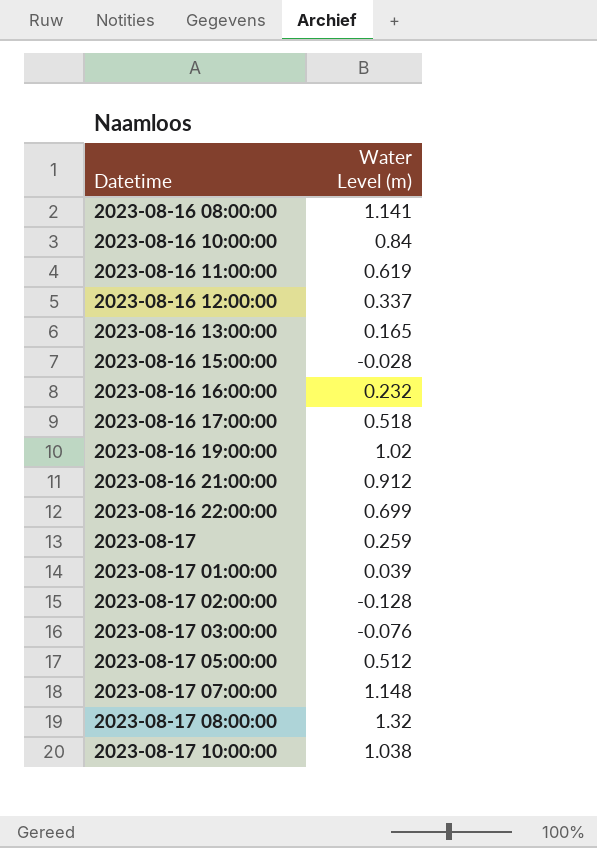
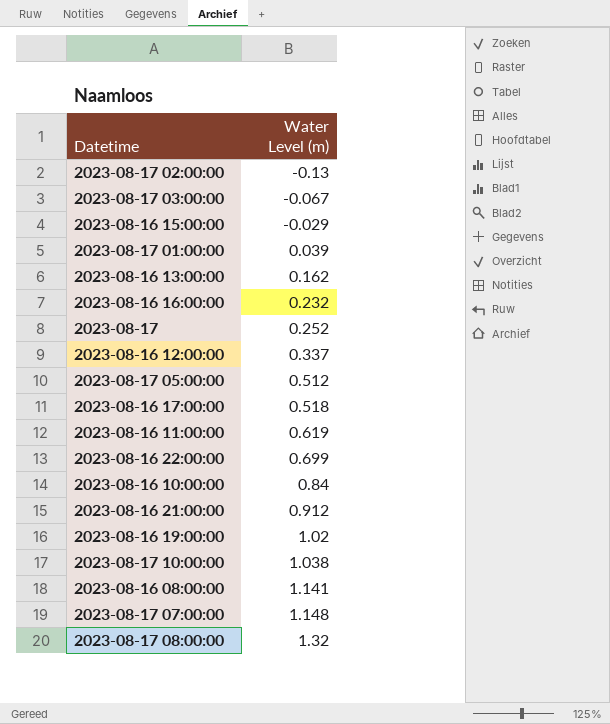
row order: Datetime ascending -> Water Level (m) ascending
2023-08-17 02:00:00 | Water Level (m): -0.128 -> -0.13
2023-08-17 03:00:00 | Water Level (m): -0.076 -> -0.067
2023-08-16 15:00:00 | Water Level (m): -0.028 -> -0.029
2023-08-16 13:00:00 | Water Level (m): 0.165 -> 0.162
2023-08-17 | Water Level (m): 0.259 -> 0.252

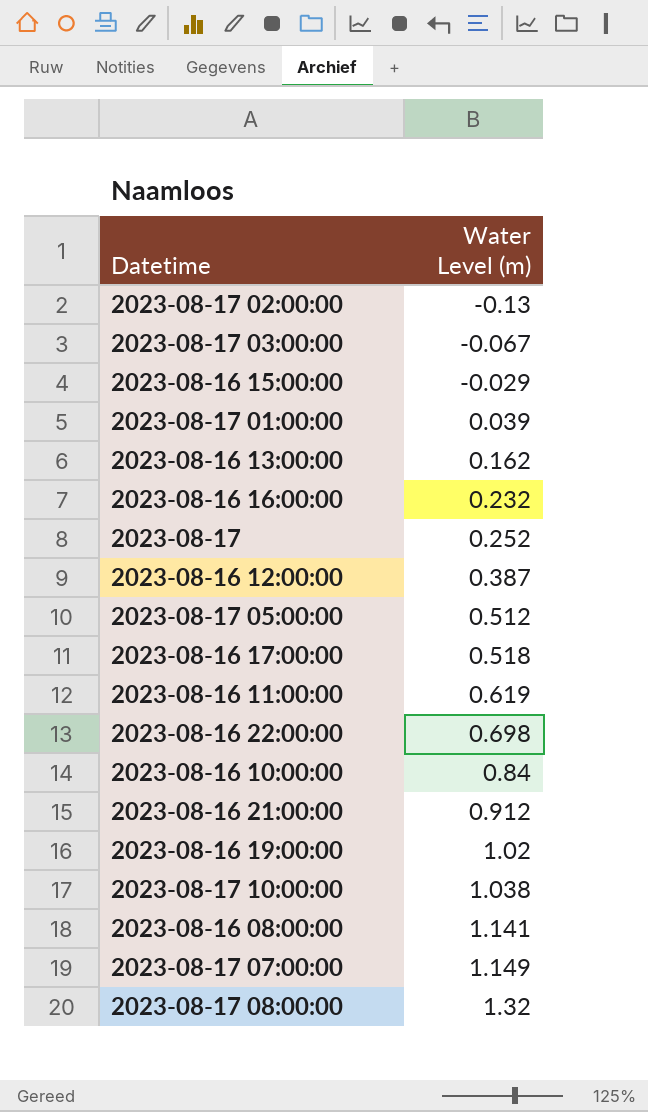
2023-08-16 12:00:00 | Water Level (m): 0.337 -> 0.387
2023-08-16 22:00:00 | Water Level (m): 0.699 -> 0.698
2023-08-17 07:00:00 | Water Level (m): 1.148 -> 1.149

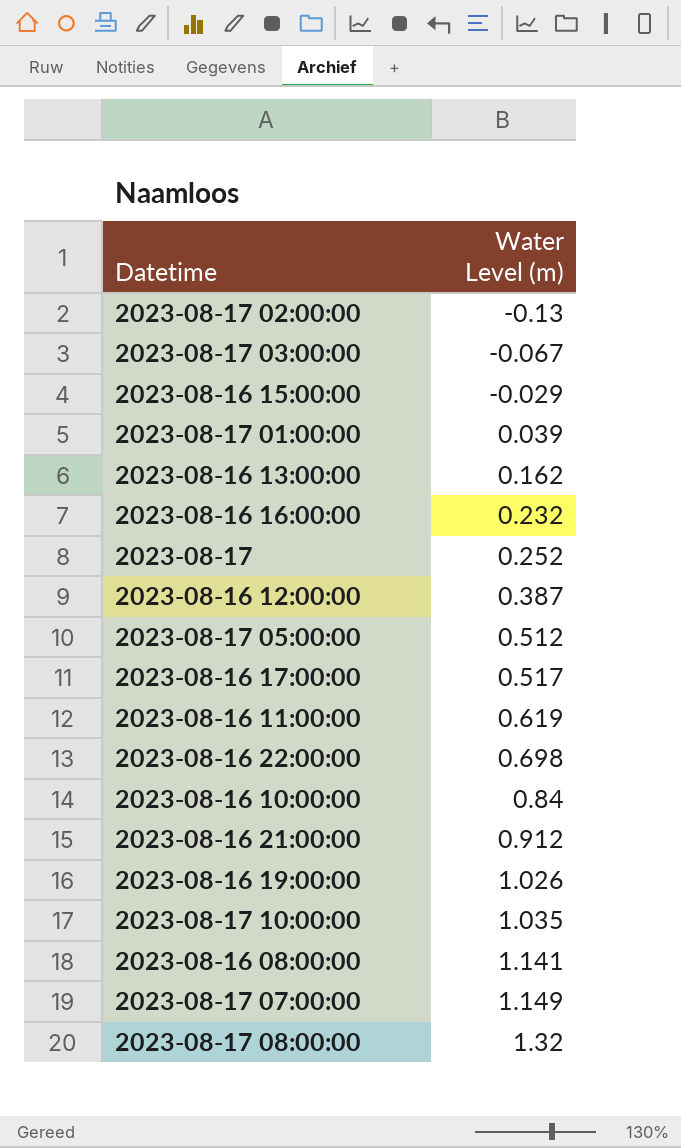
2023-08-16 17:00:00 | Water Level (m): 0.518 -> 0.517
2023-08-16 19:00:00 | Water Level (m): 1.02 -> 1.026
2023-08-17 10:00:00 | Water Level (m): 1.038 -> 1.035

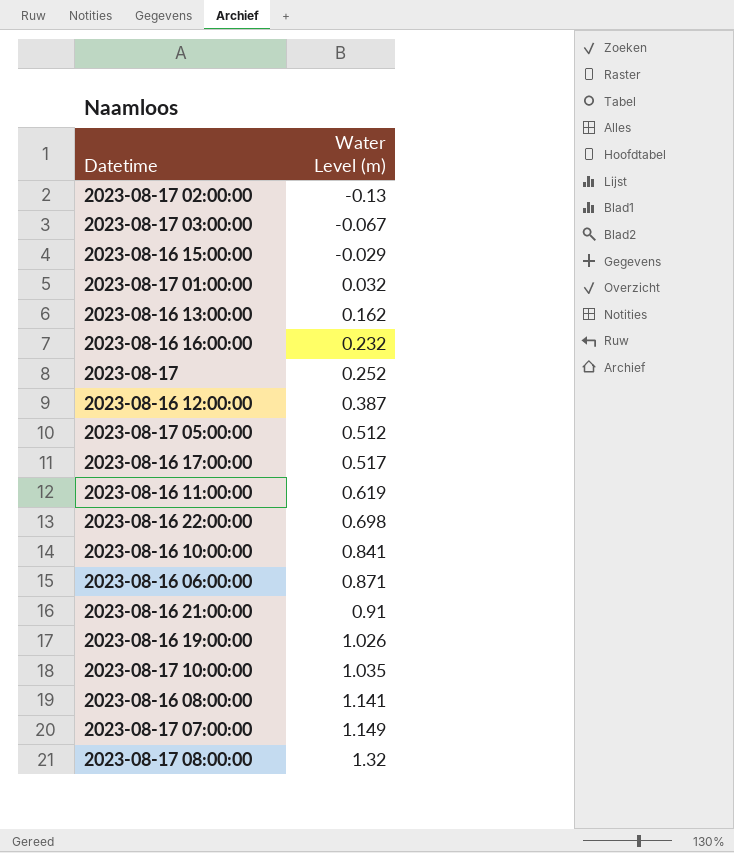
2023-08-17 01:00:00 | Water Level (m): 0.039 -> 0.032
2023-08-16 10:00:00 | Water Level (m): 0.84 -> 0.841
row 2023-08-16 06:00:00: none -> 0.871
2023-08-16 21:00:00 | Water Level (m): 0.912 -> 0.91

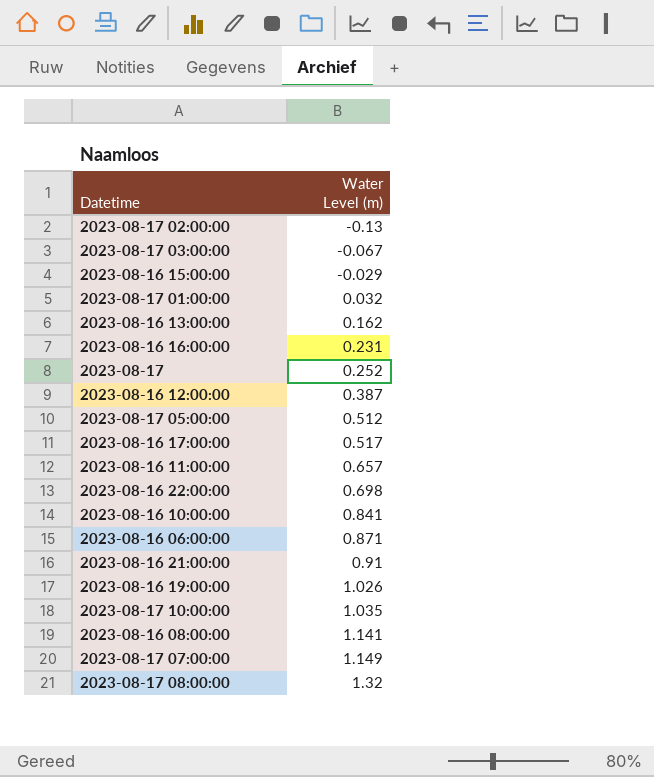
2023-08-16 16:00:00 | Water Level (m): 0.232 -> 0.231
2023-08-16 11:00:00 | Water Level (m): 0.619 -> 0.657

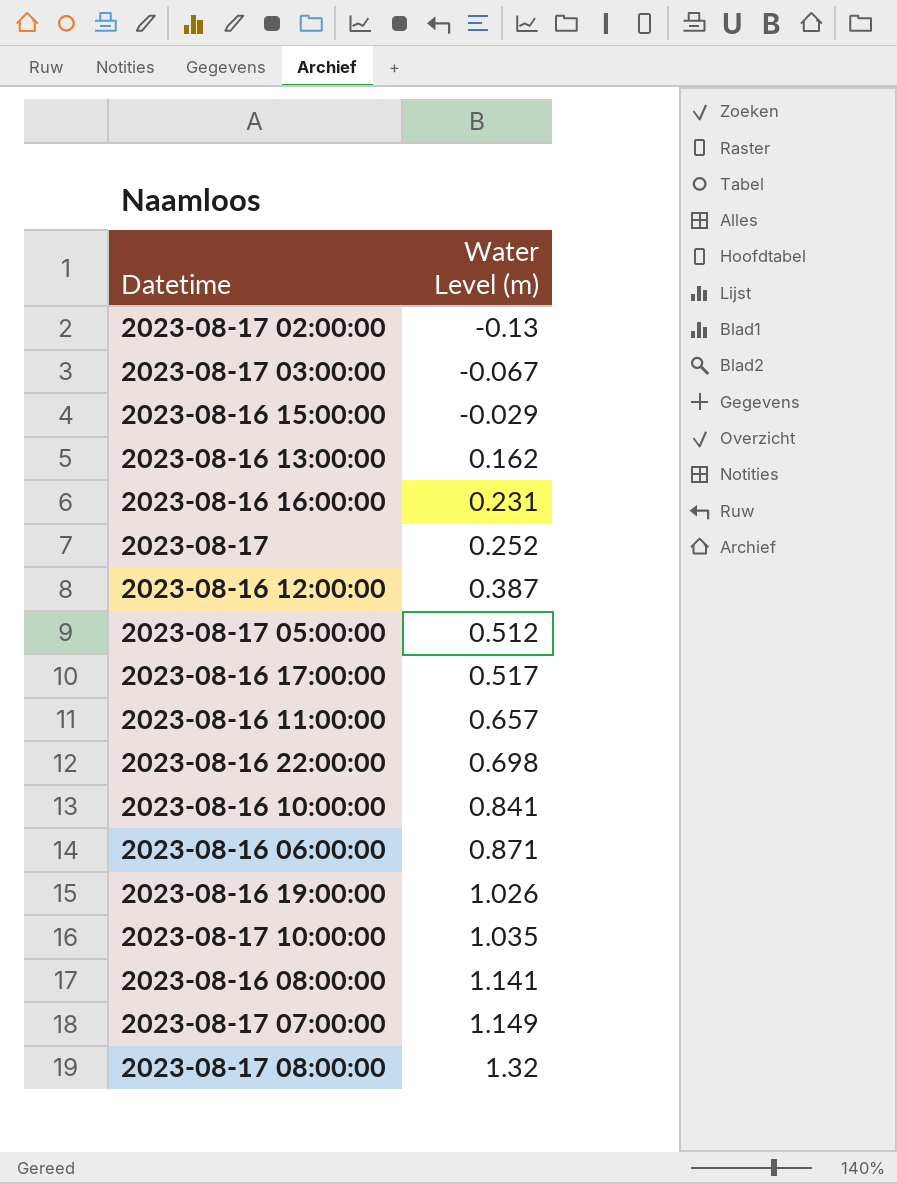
row 2023-08-17 01:00:00: 0.032 -> none
row 2023-08-16 21:00:00: 0.91 -> none

